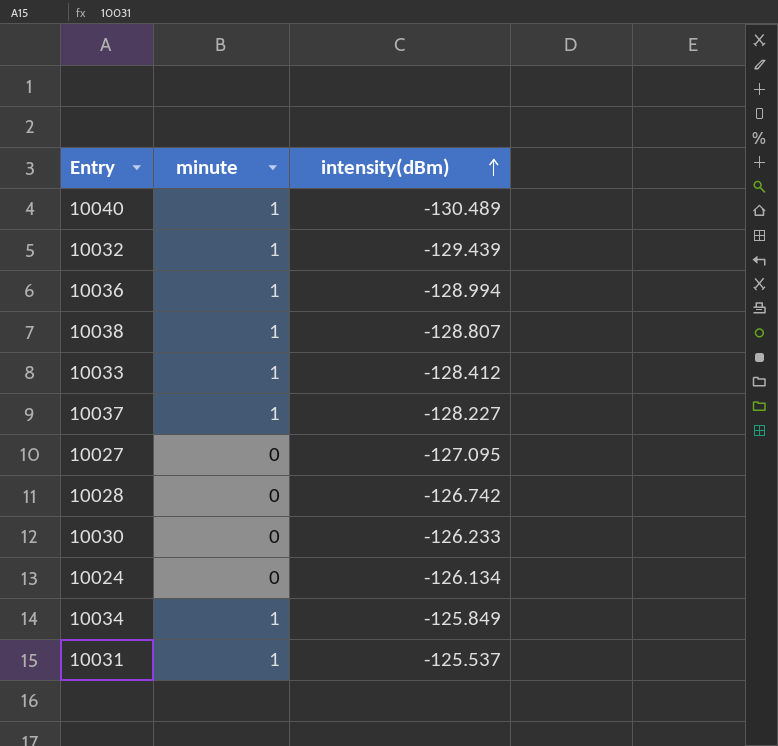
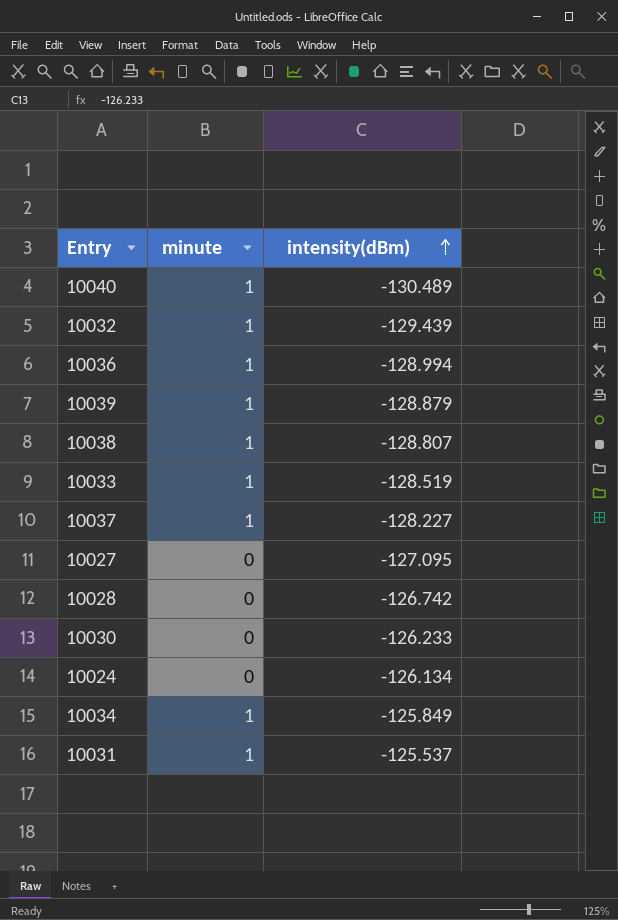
row 10039: none -> 1 | -128.879
10033 | intensity(dBm): -128.412 -> -128.519

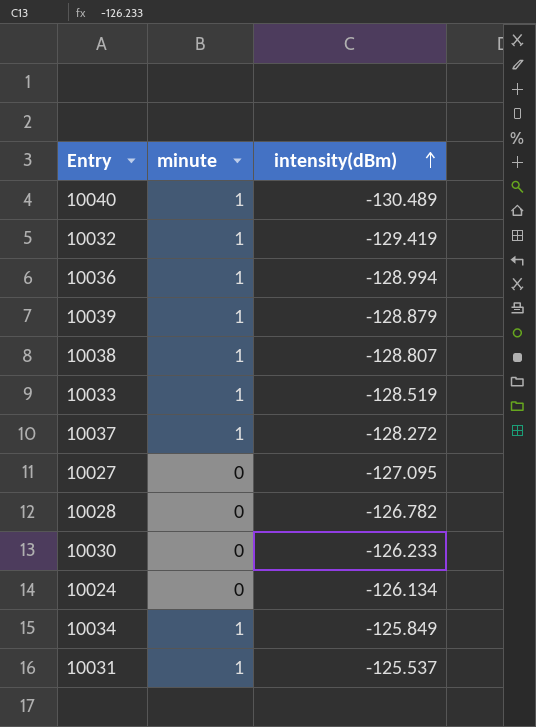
10032 | intensity(dBm): -129.439 -> -129.419
10037 | intensity(dBm): -128.227 -> -128.272
10028 | intensity(dBm): -126.742 -> -126.782

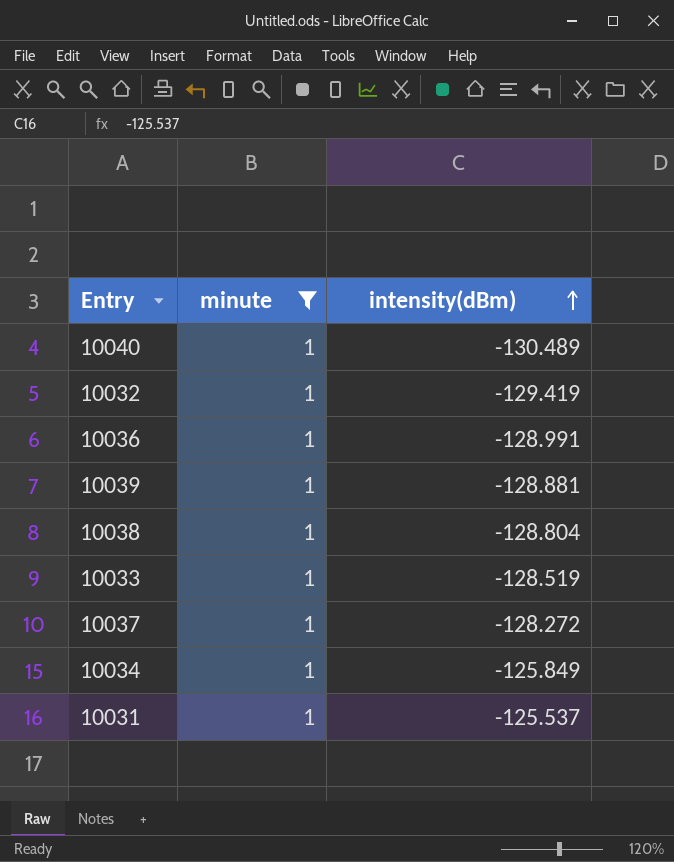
filter: none -> minute = 1
10036 | intensity(dBm): -128.994 -> -128.991
10039 | intensity(dBm): -128.879 -> -128.881
10038 | intensity(dBm): -128.807 -> -128.804

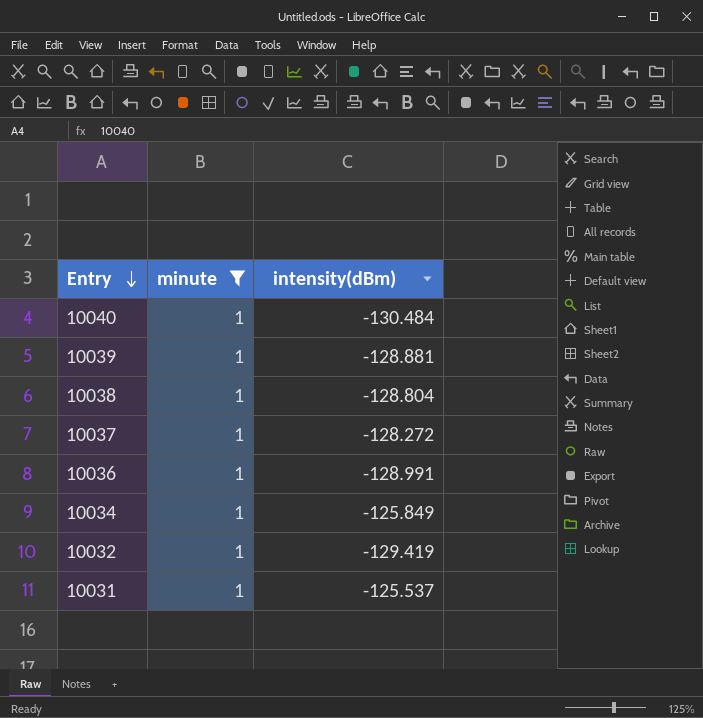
row order: intensity(dBm) ascending -> Entry descending
row 10033: 1 | -128.519 -> none
10040 | intensity(dBm): -130.489 -> -130.484

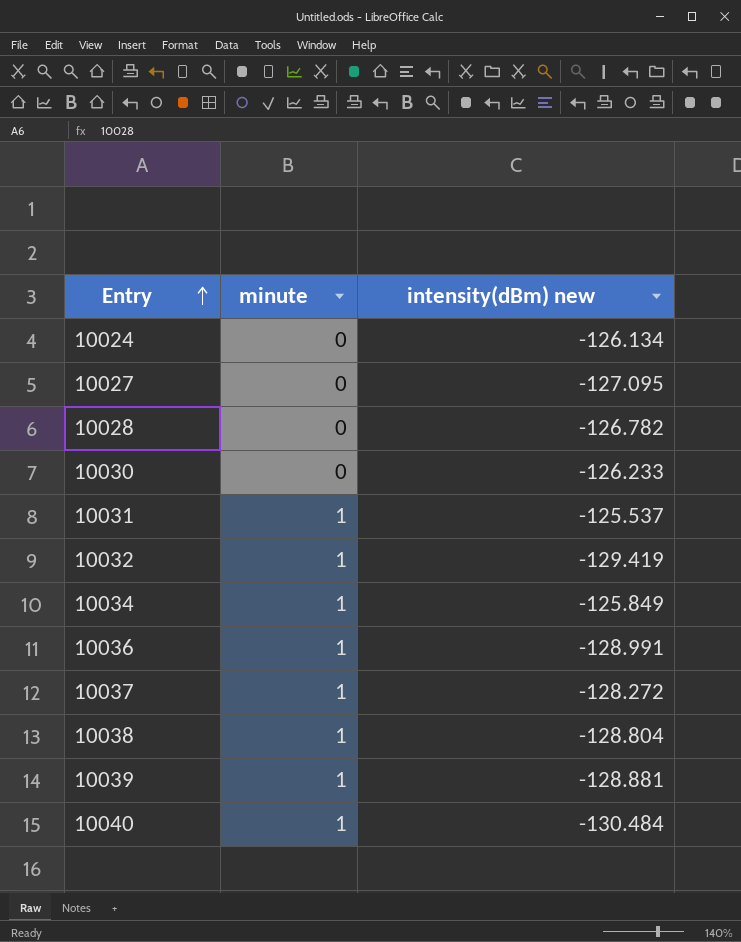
filter: minute = 1 -> none
row order: Entry descending -> Entry ascending
column name: intensity(dBm) -> intensity(dBm) new

